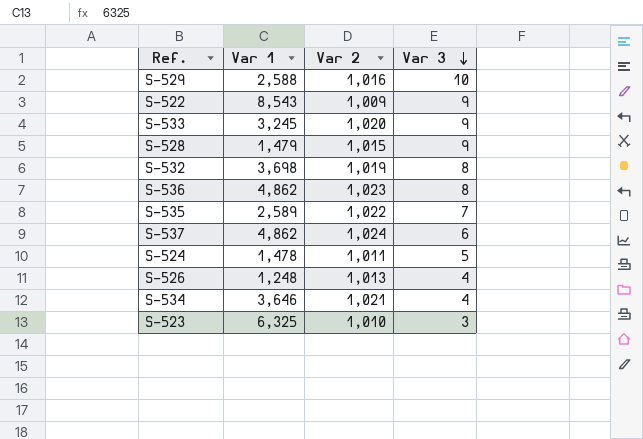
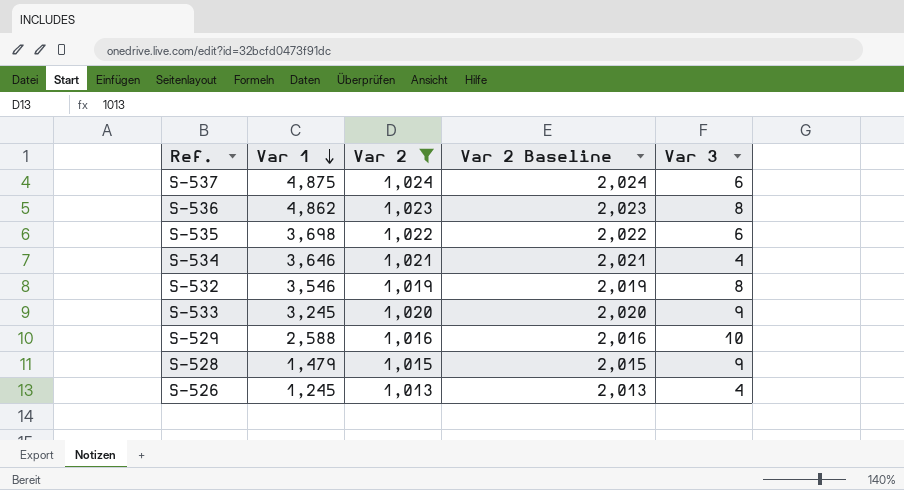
filter: none -> Var 2 >= 1,013
row order: Var 3 descending -> Var 1 descending
column Var 2 Baseline | formula: none -> [Var 2] + 1000
S-537 | Var 1: 4,862 -> 4,875
S-535 | Var 1: 2,589 -> 3,698
S-535 | Var 3: 7 -> 6
S-532 | Var 1: 3,698 -> 3,546
S-526 | Var 1: 1,248 -> 1,245

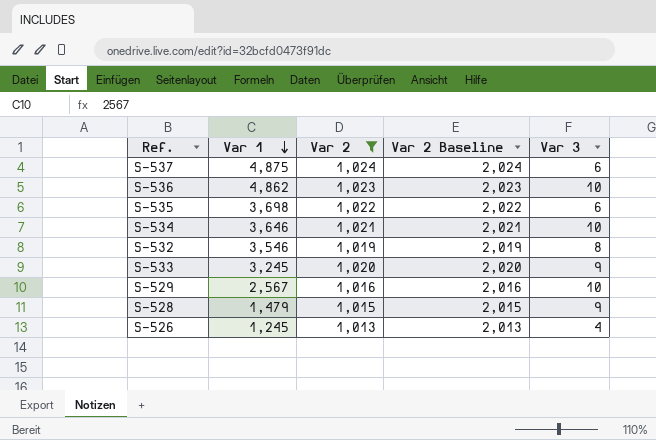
S-536 | Var 3: 8 -> 10
S-534 | Var 3: 4 -> 10
S-529 | Var 1: 2,588 -> 2,567

